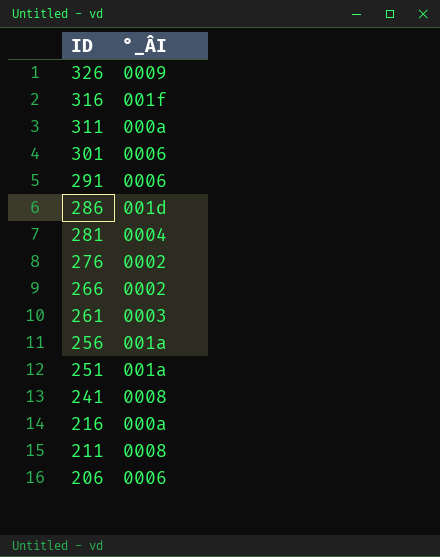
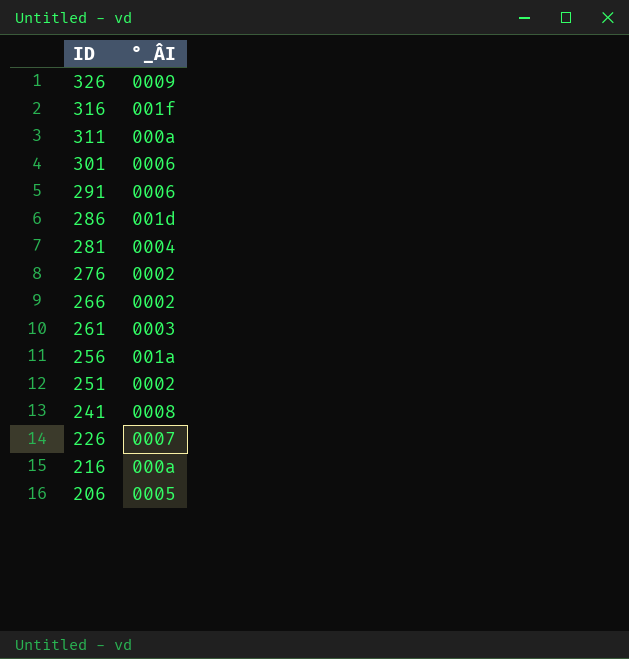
row 211: 0008 -> none
251 | °_ÂI: 001a -> 0002
row 226: none -> 0007
206 | °_ÂI: 0006 -> 0005

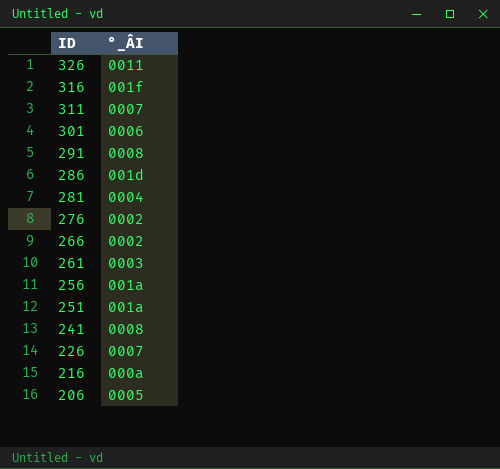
326 | °_ÂI: 0009 -> 0011
311 | °_ÂI: 000a -> 0007
291 | °_ÂI: 0006 -> 0008
251 | °_ÂI: 0002 -> 001a

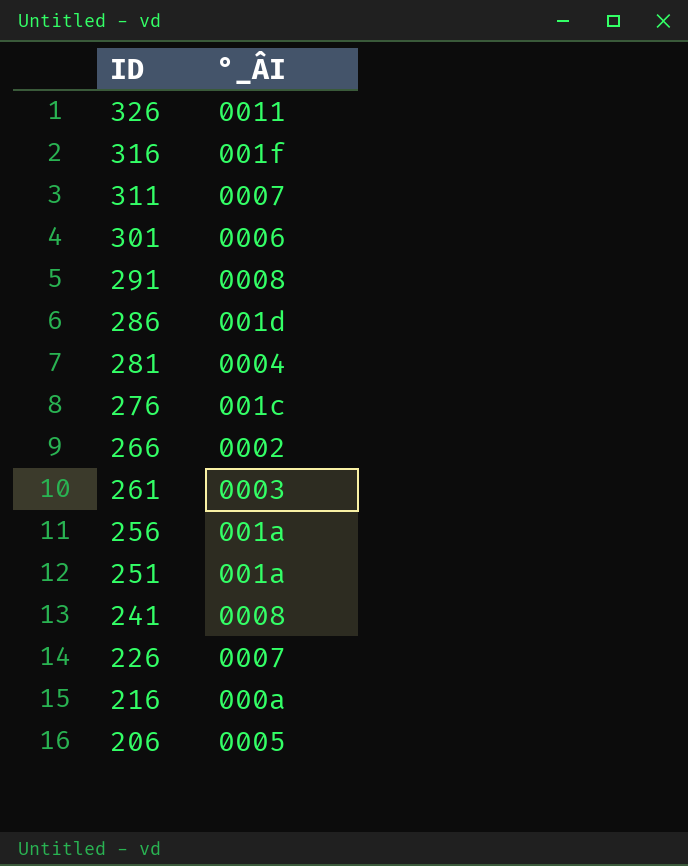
276 | °_ÂI: 0002 -> 001c

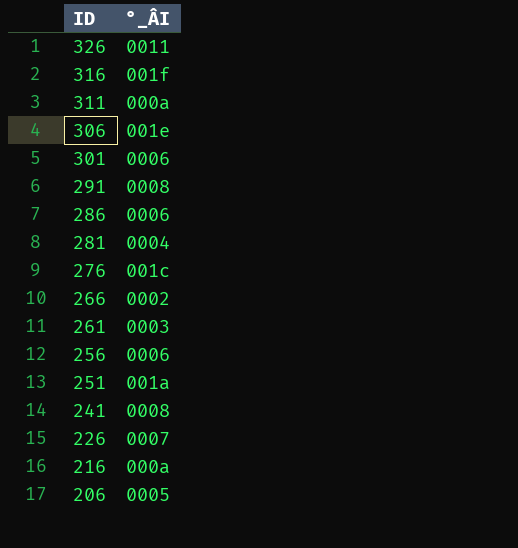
311 | °_ÂI: 0007 -> 000a
row 306: none -> 001e
286 | °_ÂI: 001d -> 0006
256 | °_ÂI: 001a -> 0006

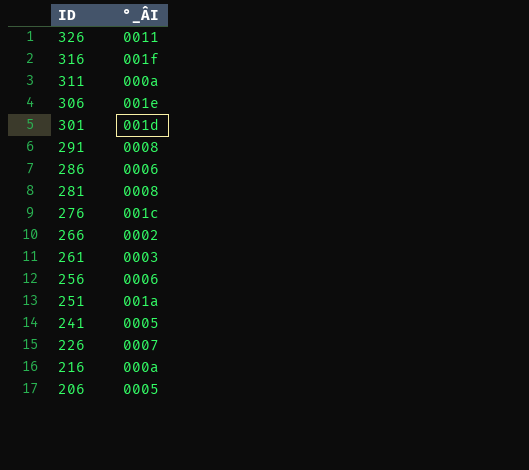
301 | °_ÂI: 0006 -> 001d
281 | °_ÂI: 0004 -> 0008
241 | °_ÂI: 0008 -> 0005

